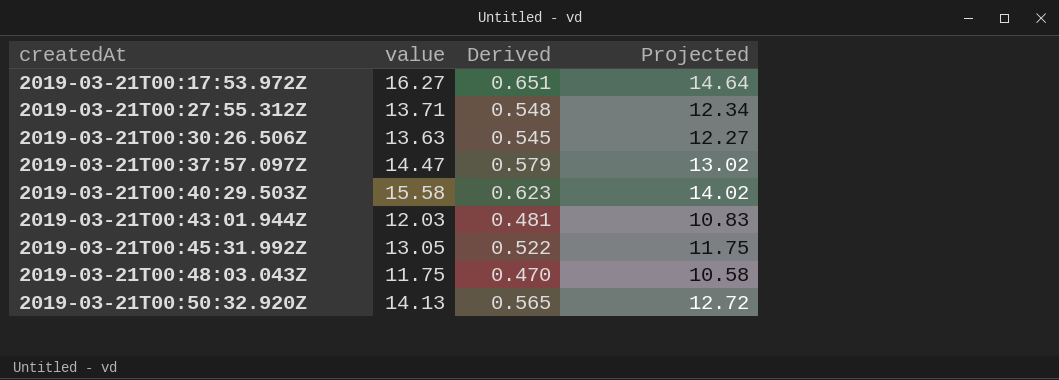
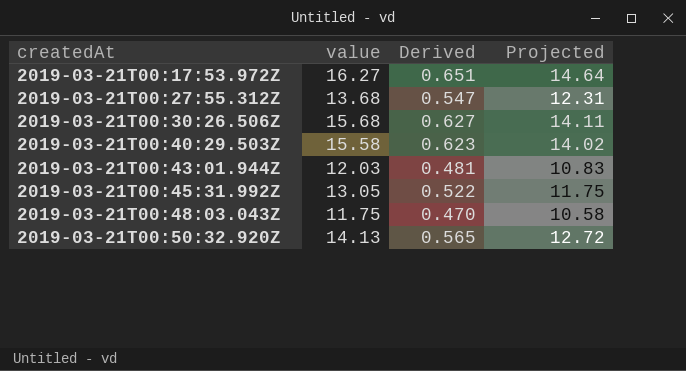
row 2019-03-21T00:37:57.097Z: 14.47 | 0.579 | 13.02 -> none
2019-03-21T00:27:55.312Z | value: 13.71 -> 13.68
2019-03-21T00:27:55.312Z | Derived: 0.548 -> 0.547
2019-03-21T00:27:55.312Z | Projected: 12.34 -> 12.31
2019-03-21T00:30:26.506Z | value: 13.63 -> 15.68
2019-03-21T00:30:26.506Z | Derived: 0.545 -> 0.627
2019-03-21T00:30:26.506Z | Projected: 12.27 -> 14.11

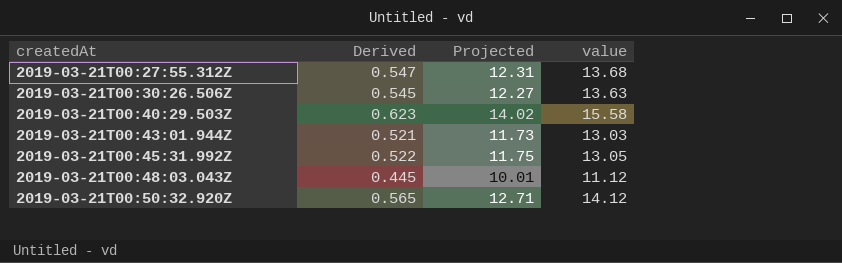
column value | position: 2 -> 4
row 2019-03-21T00:17:53.972Z: 16.27 | 0.651 | 14.64 -> none
2019-03-21T00:30:26.506Z | Derived: 0.627 -> 0.545
2019-03-21T00:30:26.506Z | Projected: 14.11 -> 12.27
2019-03-21T00:30:26.506Z | value: 15.68 -> 13.63
2019-03-21T00:43:01.944Z | Derived: 0.481 -> 0.521
2019-03-21T00:43:01.944Z | Projected: 10.83 -> 11.73
2019-03-21T00:43:01.944Z | value: 12.03 -> 13.03
2019-03-21T00:48:03.043Z | Derived: 0.470 -> 0.445
2019-03-21T00:48:03.043Z | Projected: 10.58 -> 10.01
2019-03-21T00:48:03.043Z | value: 11.75 -> 11.12
2019-03-21T00:50:32.920Z | Projected: 12.72 -> 12.71
2019-03-21T00:50:32.920Z | value: 14.13 -> 14.12

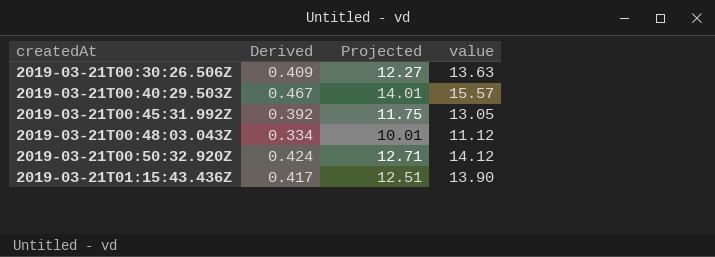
column Derived | formula: [value] * 0.04 -> [value] * 0.03
row 2019-03-21T00:27:55.312Z: 0.547 | 12.31 | 13.68 -> none
row 2019-03-21T00:43:01.944Z: 0.521 | 11.73 | 13.03 -> none
2019-03-21T00:40:29.503Z | Projected: 14.02 -> 14.01
2019-03-21T00:40:29.503Z | value: 15.58 -> 15.57
row 2019-03-21T01:15:43.436Z: none -> 0.417 | 12.51 | 13.90

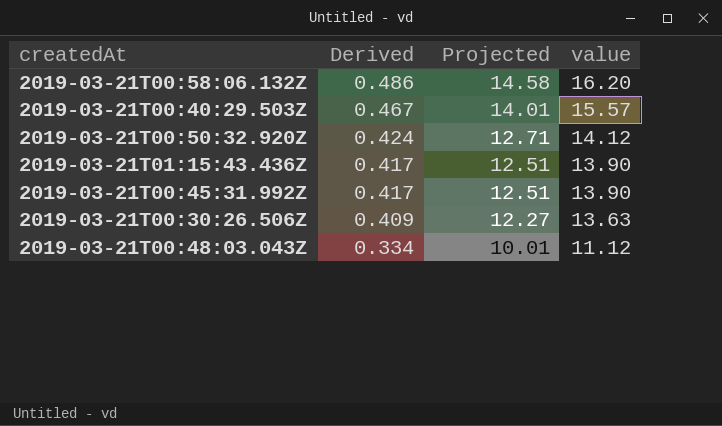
row order: createdAt ascending -> Derived descending
row 2019-03-21T00:58:06.132Z: none -> 0.486 | 14.58 | 16.20
2019-03-21T00:45:31.992Z | Derived: 0.392 -> 0.417
2019-03-21T00:45:31.992Z | Projected: 11.75 -> 12.51
2019-03-21T00:45:31.992Z | value: 13.05 -> 13.90

